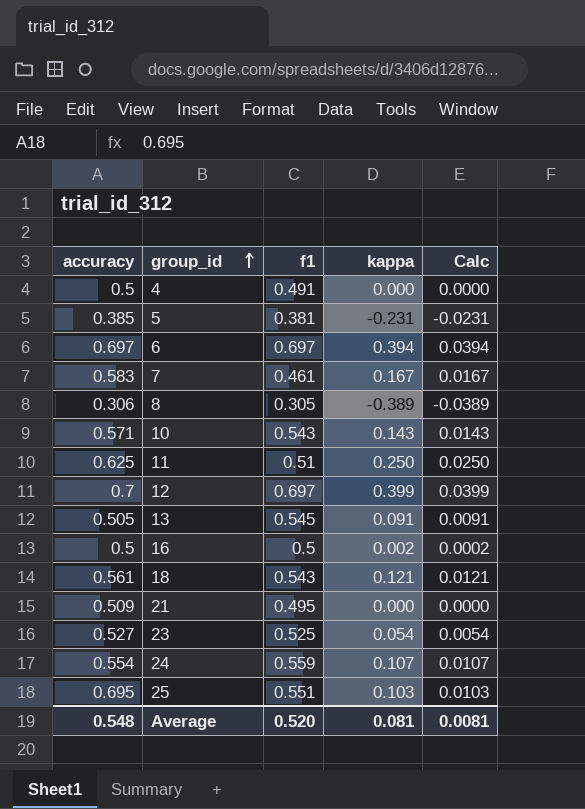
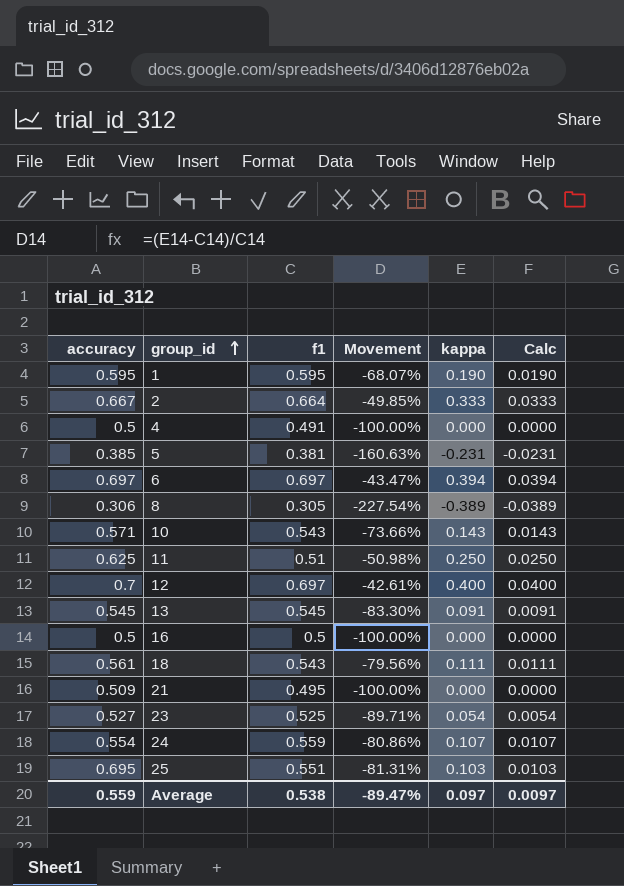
column Movement | formula: none -> ([kappa] - [f1]) / [f1]
row 7: 0.583 | 0.461 | 0.167 | 0.0167 -> none
row 1: none -> 0.595 | 0.595 | -68.07% | 0.190 | 0.0190
row 2: none -> 0.667 | 0.664 | -49.85% | 0.333 | 0.0333
12 | kappa: 0.399 -> 0.400
12 | Calc: 0.0399 -> 0.0400
13 | accuracy: 0.505 -> 0.545
16 | kappa: 0.002 -> 0.000
16 | Calc: 0.0002 -> 0.0000
18 | kappa: 0.121 -> 0.111
18 | Calc: 0.0121 -> 0.0111
Average | accuracy: 0.548 -> 0.559
Average | f1: 0.520 -> 0.538
Average | kappa: 0.081 -> 0.097
Average | Calc: 0.0081 -> 0.0097

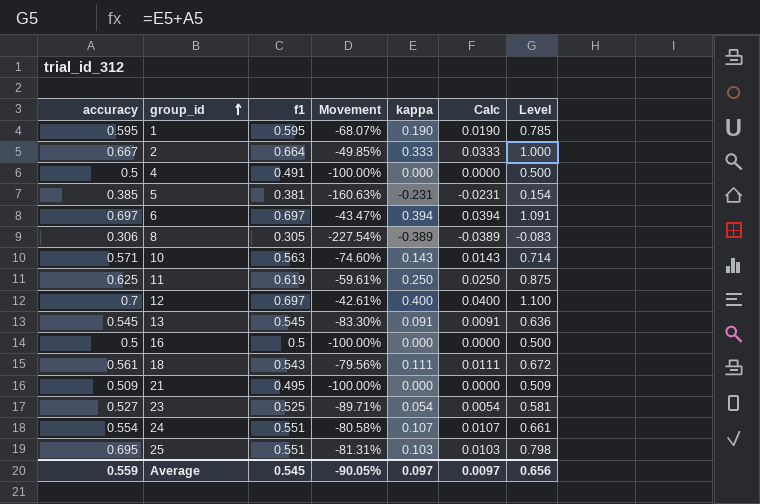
column Level | formula: none -> [accuracy] + [kappa]
10 | f1: 0.543 -> 0.563
10 | Movement: -73.66% -> -74.60%
11 | f1: 0.51 -> 0.619
11 | Movement: -50.98% -> -59.61%
24 | f1: 0.559 -> 0.551
24 | Movement: -80.86% -> -80.58%
Average | f1: 0.538 -> 0.545
Average | Movement: -89.47% -> -90.05%

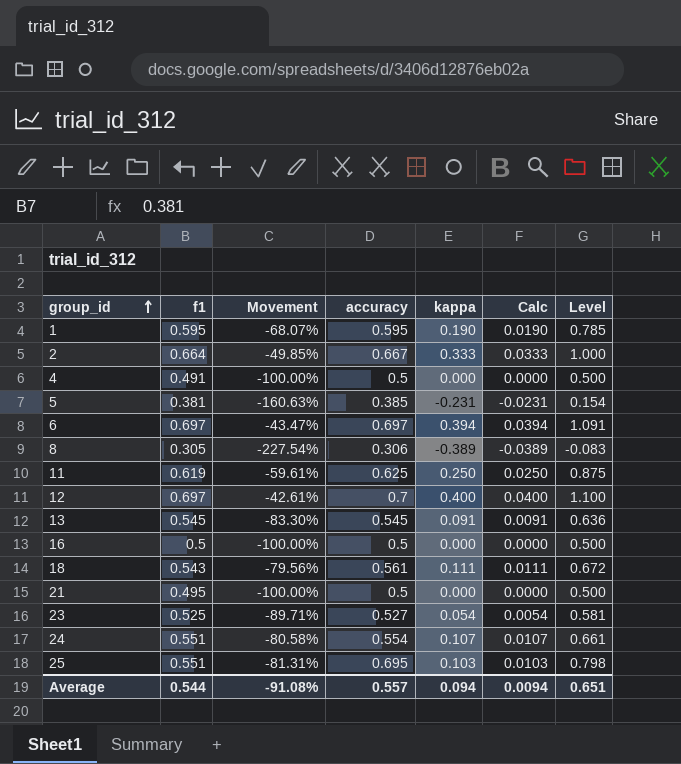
column accuracy | position: 1 -> 4
row 10: 0.571 | 0.563 | -74.60% | 0.143 | 0.0143 | 0.714 -> none
21 | accuracy: 0.509 -> 0.5
21 | Level: 0.509 -> 0.500
Average | f1: 0.545 -> 0.544
Average | Movement: -90.05% -> -91.08%
Average | accuracy: 0.559 -> 0.557
Average | kappa: 0.097 -> 0.094
Average | Calc: 0.0097 -> 0.0094
Average | Level: 0.656 -> 0.651

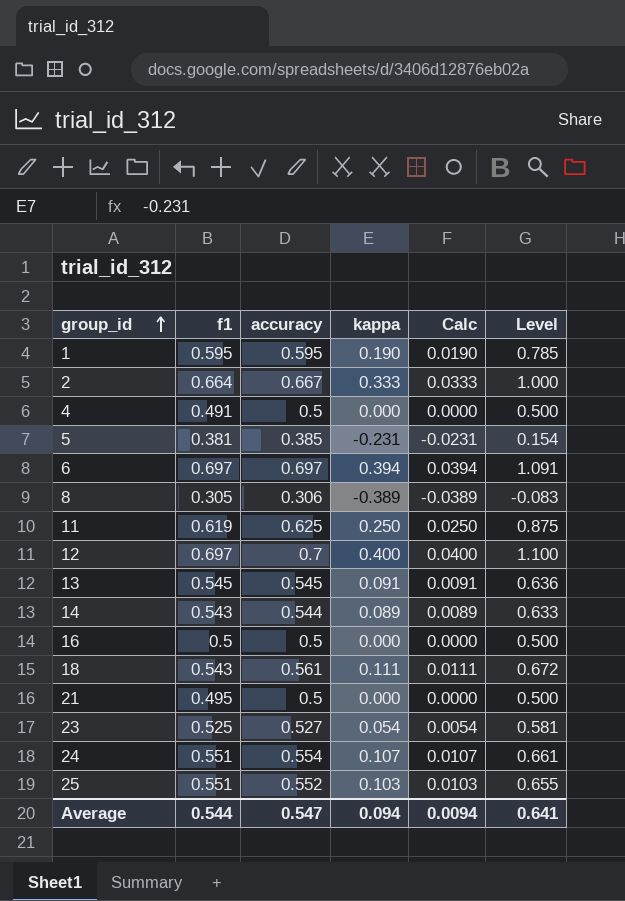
column Movement | formula: ([kappa] - [f1]) / [f1] -> none
row 14: none -> 0.543 | 0.544 | 0.089 | 0.0089 | 0.633
25 | accuracy: 0.695 -> 0.552
25 | Level: 0.798 -> 0.655
Average | accuracy: 0.557 -> 0.547
Average | Level: 0.651 -> 0.641

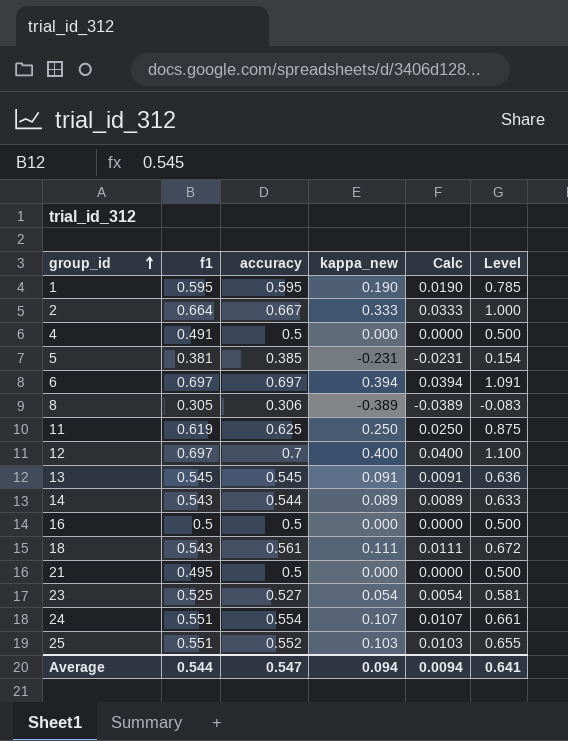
column name: kappa -> kappa_new

